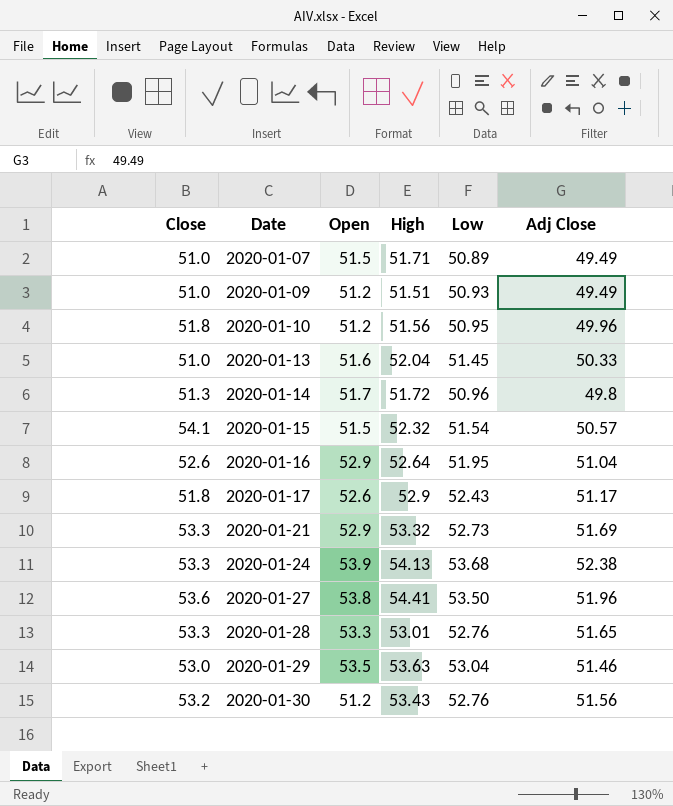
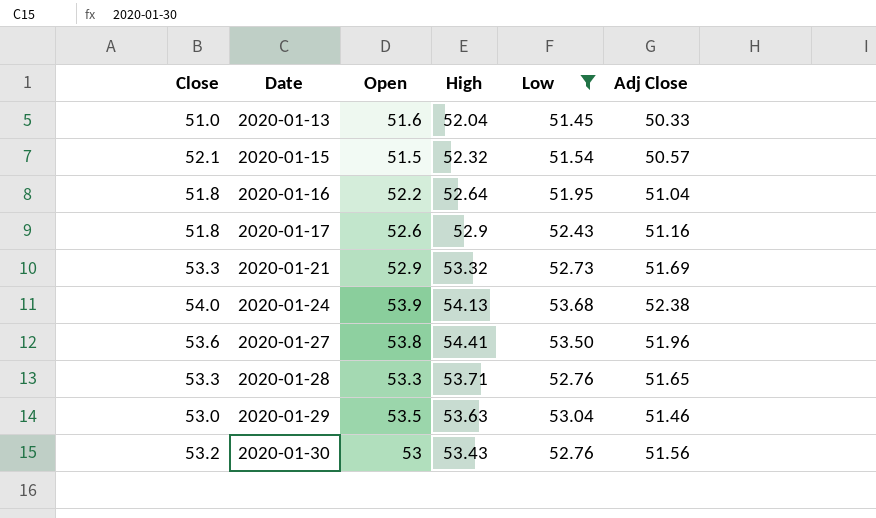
filter: none -> Low >= 51.45
2020-01-15 | Close: 54.1 -> 52.1
2020-01-16 | Close: 52.6 -> 51.8
2020-01-16 | Open: 52.9 -> 52.2
2020-01-17 | Adj Close: 51.17 -> 51.16
2020-01-24 | Close: 53.3 -> 54.0
2020-01-28 | High: 53.01 -> 53.71
2020-01-30 | Open: 51.2 -> 53

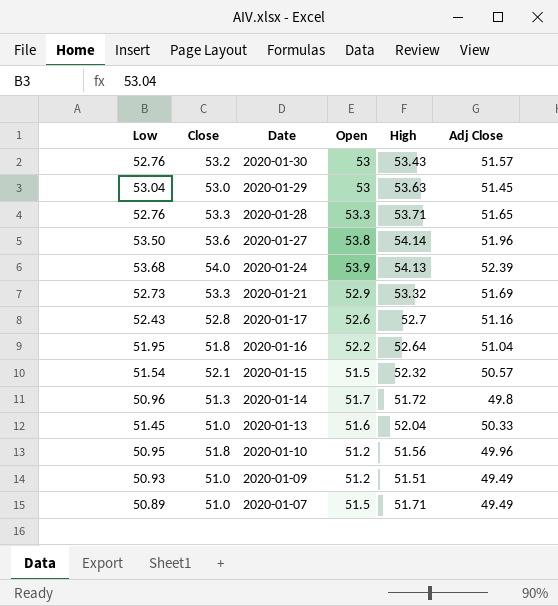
filter: Low >= 51.45 -> none
row order: Date ascending -> Date descending
column Low | position: 5 -> 1
2020-01-30 | Adj Close: 51.56 -> 51.57
2020-01-29 | Open: 53.5 -> 53
2020-01-29 | Adj Close: 51.46 -> 51.45
2020-01-27 | High: 54.41 -> 54.14
2020-01-24 | Adj Close: 52.38 -> 52.39
2020-01-17 | Close: 51.8 -> 52.8
2020-01-17 | High: 52.9 -> 52.7

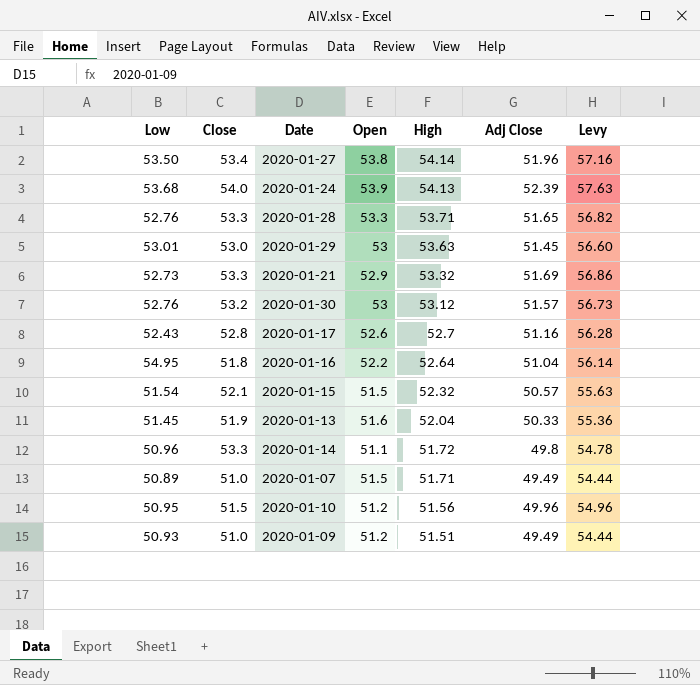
row order: Date descending -> High descending
column Levy | formula: none -> [Adj Close] * 1.1
2020-01-27 | Close: 53.6 -> 53.4
2020-01-29 | Low: 53.04 -> 53.01
2020-01-30 | High: 53.43 -> 53.12
2020-01-16 | Low: 51.95 -> 54.95
2020-01-13 | Close: 51.0 -> 51.9
2020-01-14 | Close: 51.3 -> 53.3
2020-01-14 | Open: 51.7 -> 51.1
2020-01-10 | Close: 51.8 -> 51.5

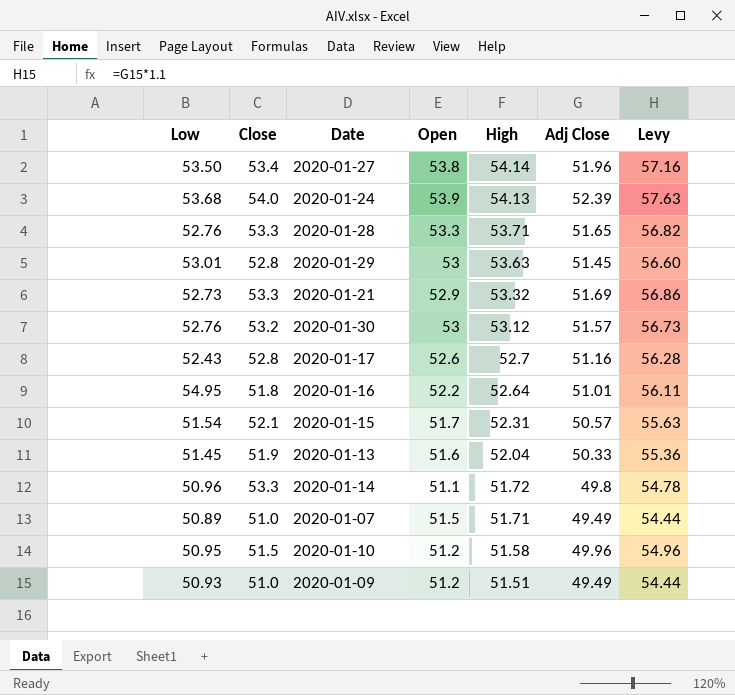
2020-01-29 | Close: 53.0 -> 52.8
2020-01-16 | Adj Close: 51.04 -> 51.01
2020-01-16 | Levy: 56.14 -> 56.11
2020-01-15 | Open: 51.5 -> 51.7
2020-01-15 | High: 52.32 -> 52.31
2020-01-10 | High: 51.56 -> 51.58

